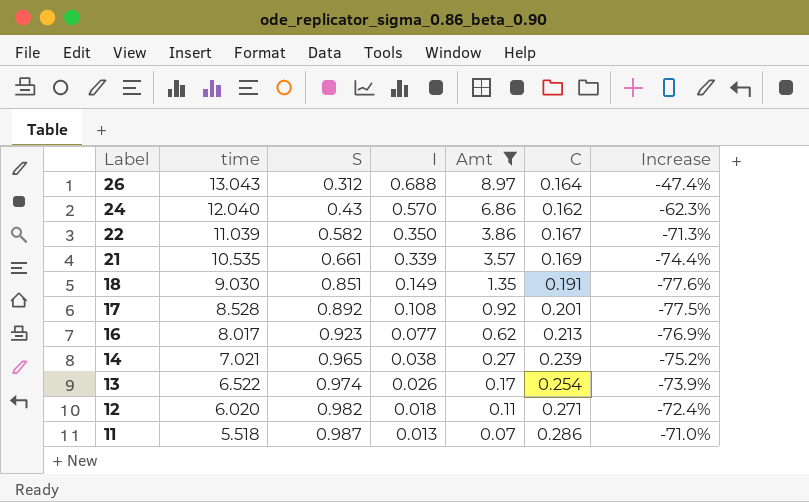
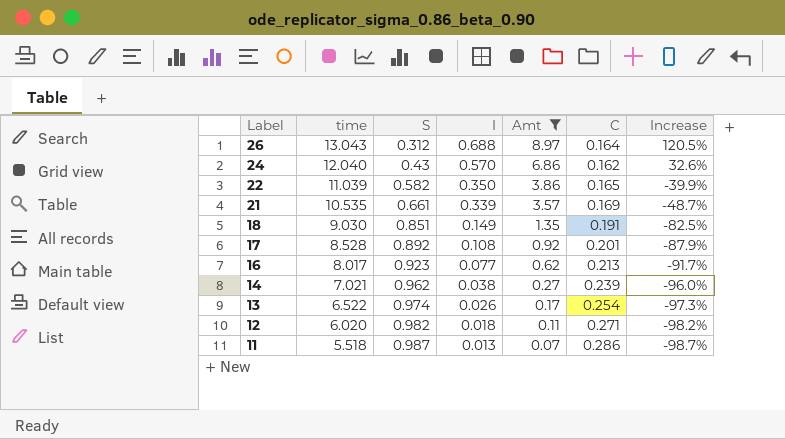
column Increase | formula: ([C] - [S]) / [S] -> ([I] - [S]) / [S]
22 | C: 0.167 -> 0.165
14 | S: 0.965 -> 0.962

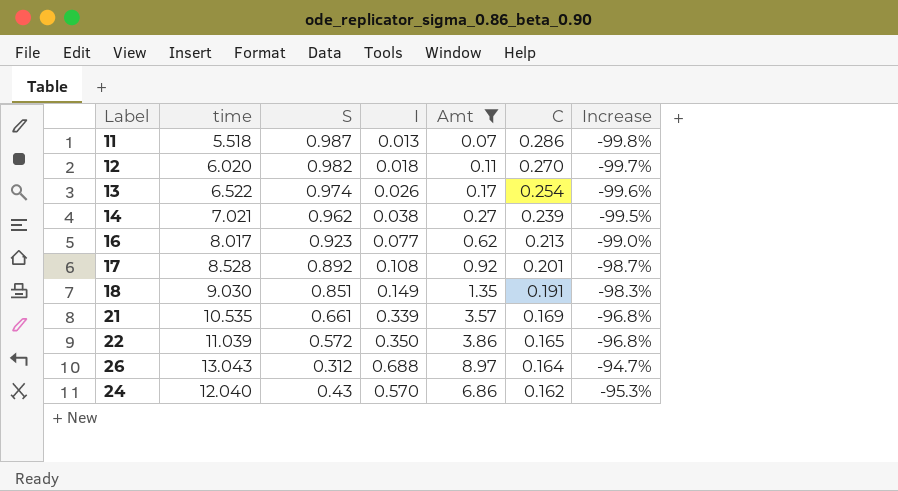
row order: Label descending -> C descending
column Increase | formula: ([I] - [S]) / [S] -> ([I] - [time]) / [time]
12 | C: 0.271 -> 0.270
22 | S: 0.582 -> 0.572

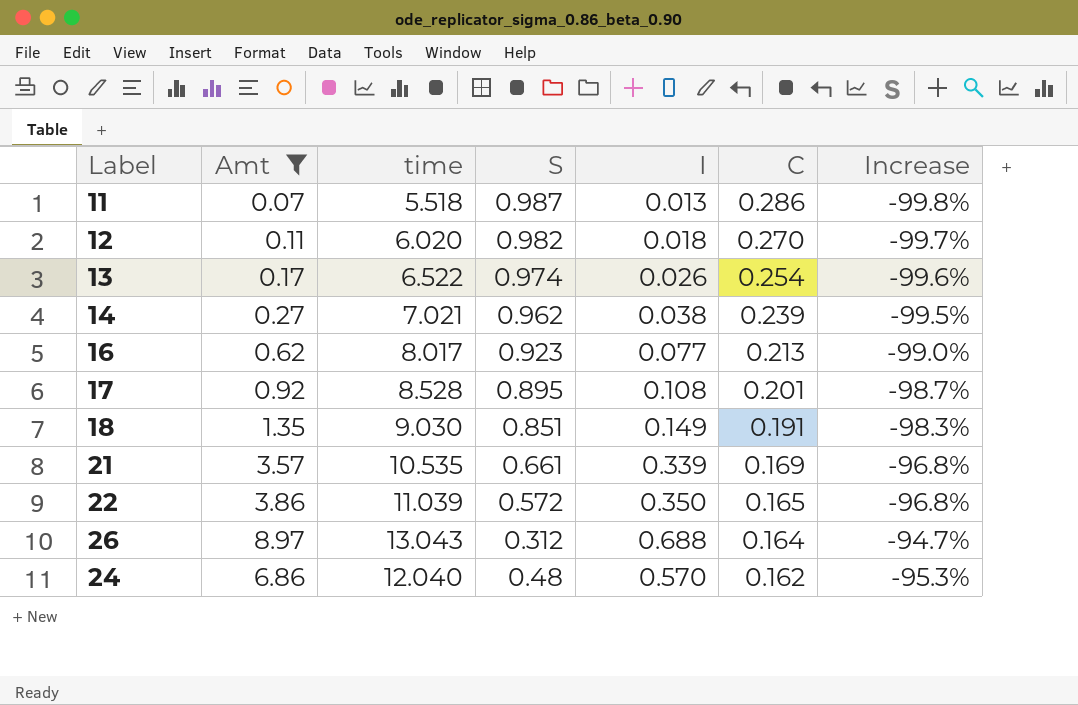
column Amt | position: 5 -> 2
17 | S: 0.892 -> 0.895
24 | S: 0.43 -> 0.48

